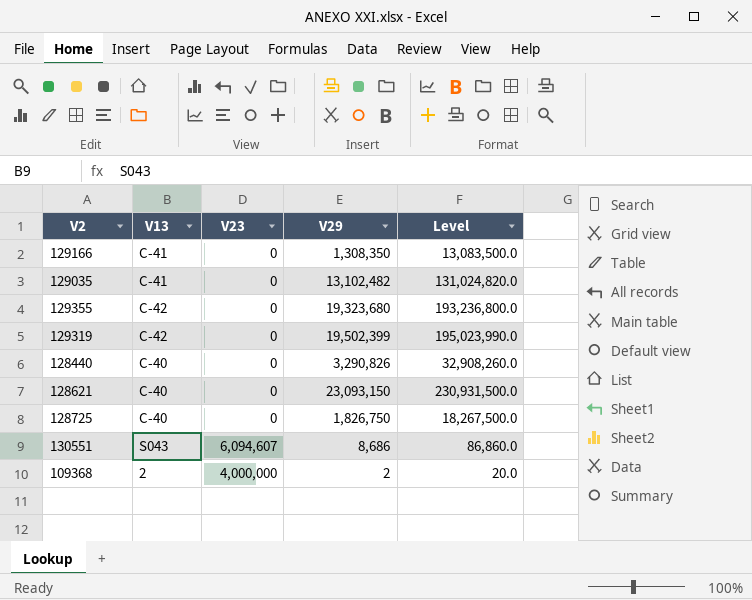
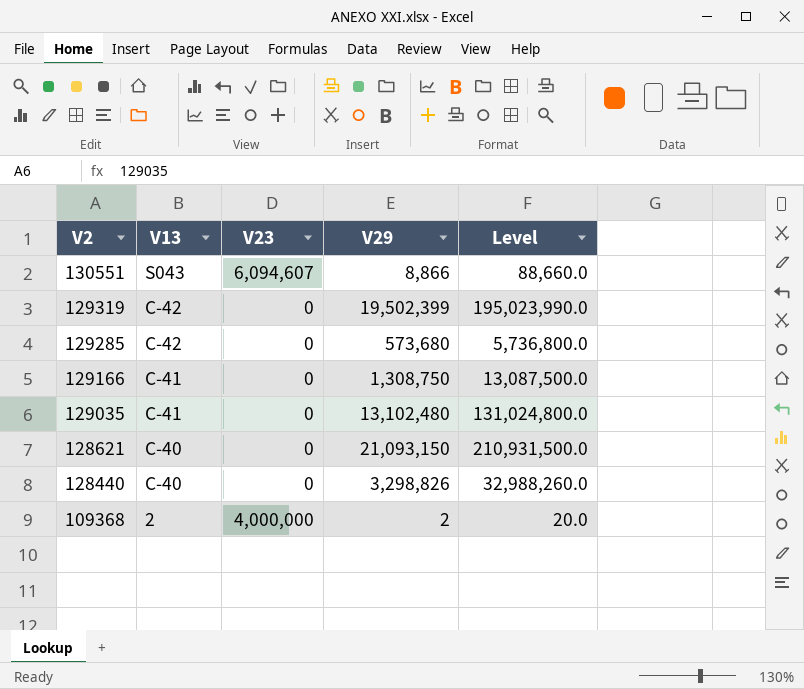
row order: none -> V2 descending
row 129355: C-42 | 0 | 19,323,680 | 193,236,800.0 -> none
row 128725: C-40 | 0 | 1,826,750 | 18,267,500.0 -> none
130551 | V29: 8,686 -> 8,866
130551 | Level: 86,860.0 -> 88,660.0
row 129285: none -> C-42 | 0 | 573,680 | 5,736,800.0
129166 | V29: 1,308,350 -> 1,308,750
129166 | Level: 13,083,500.0 -> 13,087,500.0
129035 | V29: 13,102,482 -> 13,102,480
129035 | Level: 131,024,820.0 -> 131,024,800.0
128621 | V29: 23,093,150 -> 21,093,150
128621 | Level: 230,931,500.0 -> 210,931,500.0
128440 | V29: 3,290,826 -> 3,298,826
128440 | Level: 32,908,260.0 -> 32,988,260.0

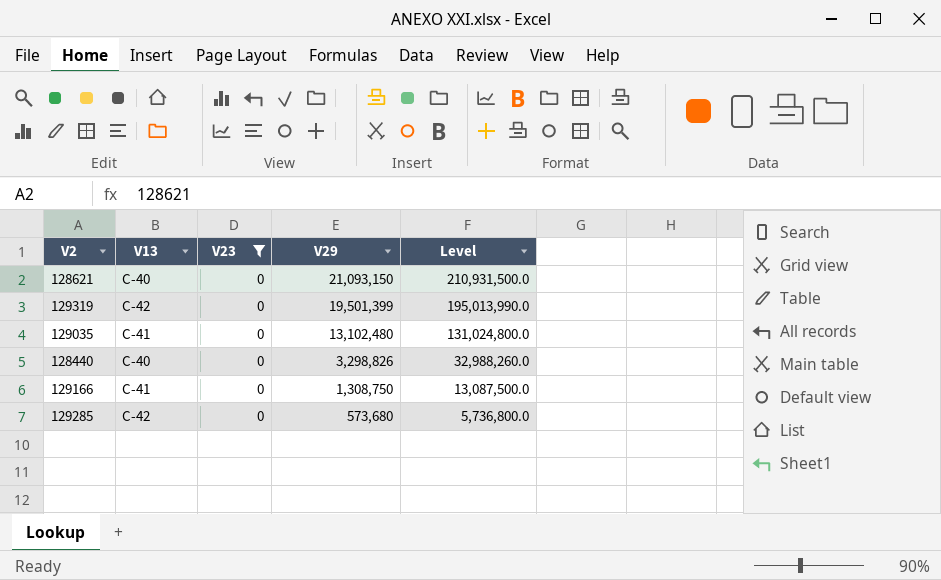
filter: none -> V23 = 0
row order: V2 descending -> V29 descending
129319 | V29: 19,502,399 -> 19,501,399
129319 | Level: 195,023,990.0 -> 195,013,990.0

